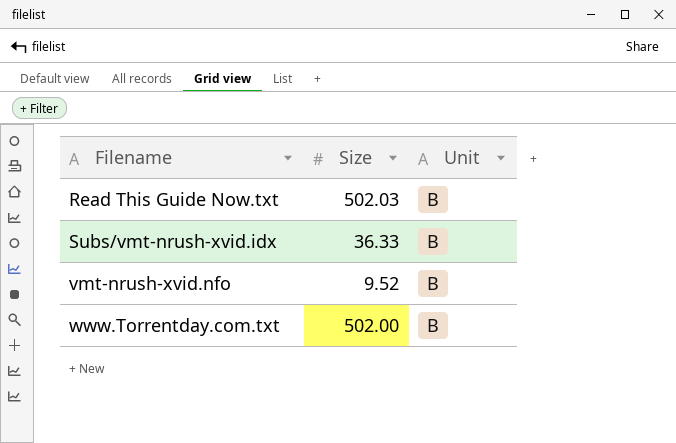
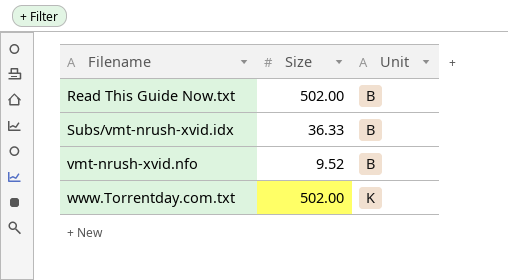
Read This Guide Now.txt | Size: 502.03 -> 502.00
www.Torrentday.com.txt | Unit: B -> K

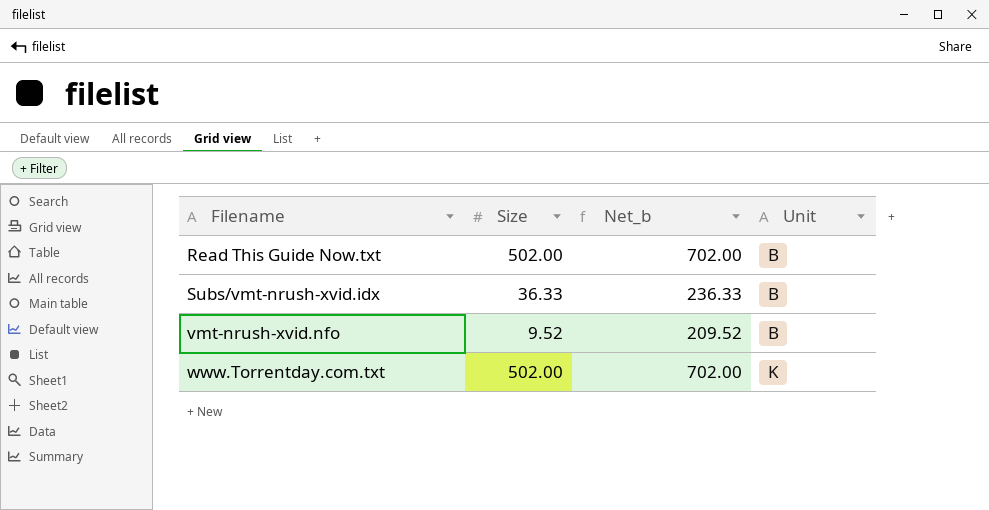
column Net_b | formula: none -> [Size] + 200

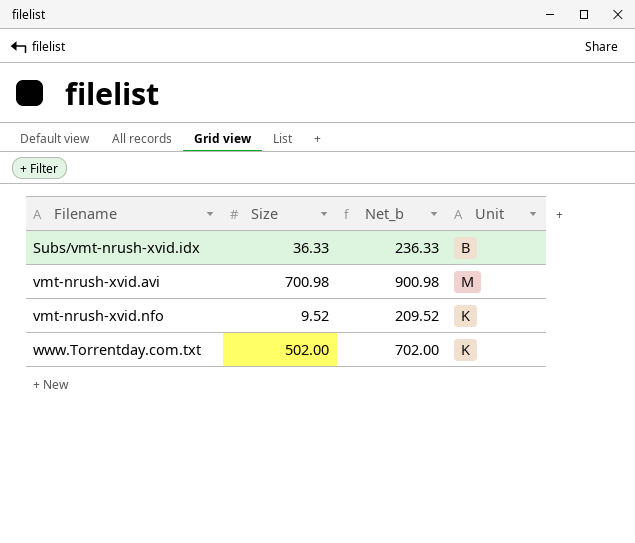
row Read This Guide Now.txt: 502.00 | 702.00 | B -> none
row vmt-nrush-xvid.avi: none -> 700.98 | 900.98 | M
vmt-nrush-xvid.nfo | Unit: B -> K

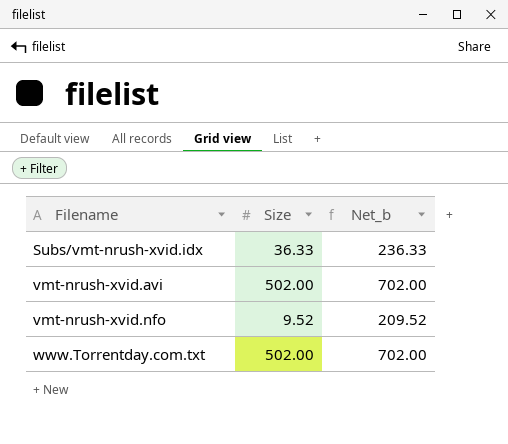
column Unit | position: 4 -> none
vmt-nrush-xvid.avi | Size: 700.98 -> 502.00
vmt-nrush-xvid.avi | Net_b: 900.98 -> 702.00

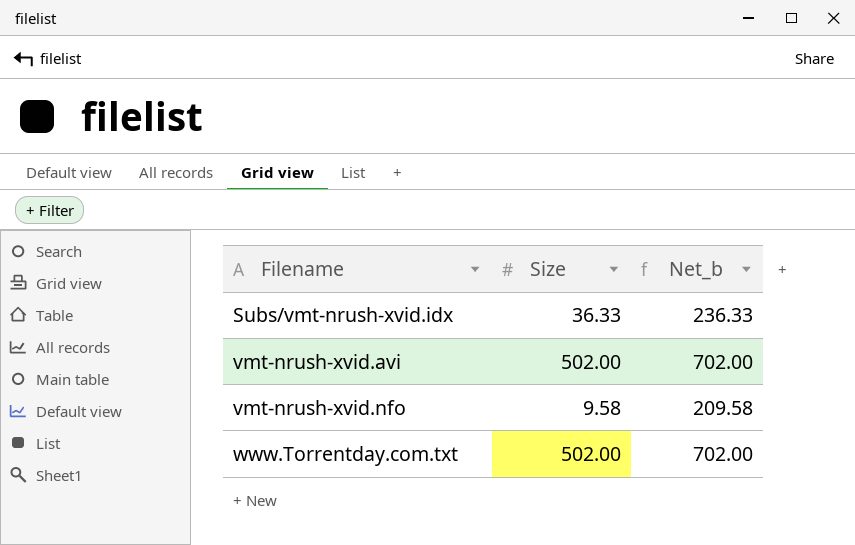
vmt-nrush-xvid.nfo | Size: 9.52 -> 9.58
vmt-nrush-xvid.nfo | Net_b: 209.52 -> 209.58

